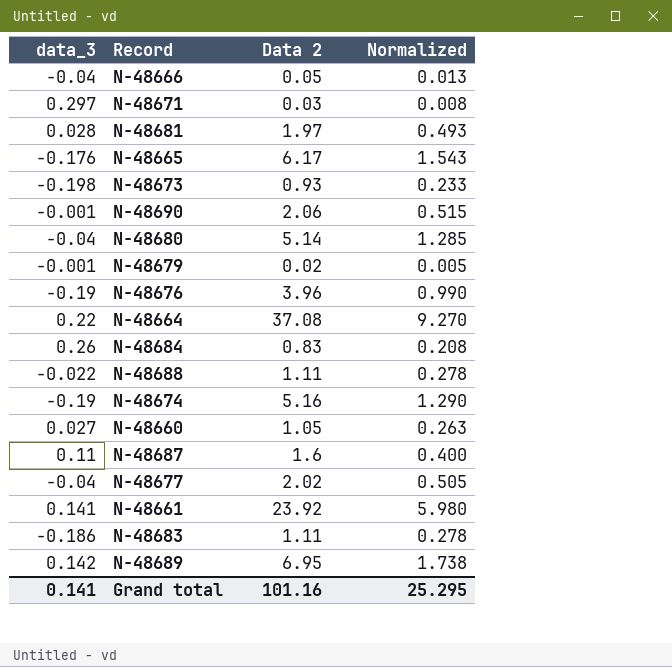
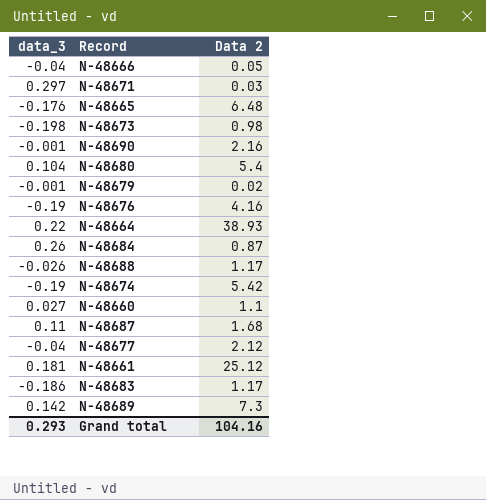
column Normalized | formula: [Data 2] * 0.25 -> none
row N-48681: 0.028 | 1.97 | 0.493 -> none
N-48665 | Data 2: 6.17 -> 6.48
N-48673 | Data 2: 0.93 -> 0.98
N-48690 | Data 2: 2.06 -> 2.16
N-48680 | data_3: -0.04 -> 0.104
N-48680 | Data 2: 5.14 -> 5.4
N-48676 | Data 2: 3.96 -> 4.16
N-48664 | Data 2: 37.08 -> 38.93
N-48684 | Data 2: 0.83 -> 0.87
N-48688 | data_3: -0.022 -> -0.026
N-48688 | Data 2: 1.11 -> 1.17
N-48674 | Data 2: 5.16 -> 5.42
N-48660 | Data 2: 1.05 -> 1.1
N-48687 | Data 2: 1.6 -> 1.68
N-48677 | Data 2: 2.02 -> 2.12
N-48661 | data_3: 0.141 -> 0.181
N-48661 | Data 2: 23.92 -> 25.12
N-48683 | Data 2: 1.11 -> 1.17
N-48689 | Data 2: 6.95 -> 7.3
Grand total | data_3: 0.141 -> 0.293
Grand total | Data 2: 101.16 -> 104.16

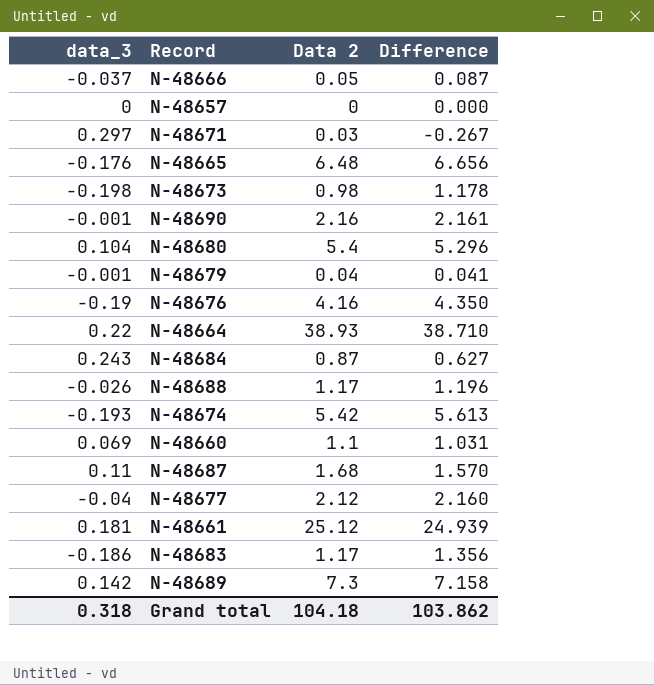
column Difference | formula: none -> [Data 2] - [data_3]
N-48666 | data_3: -0.04 -> -0.037
row N-48657: none -> 0 | 0 | 0.000
N-48679 | Data 2: 0.02 -> 0.04
N-48684 | data_3: 0.26 -> 0.243
N-48674 | data_3: -0.19 -> -0.193
N-48660 | data_3: 0.027 -> 0.069
Grand total | data_3: 0.293 -> 0.318
Grand total | Data 2: 104.16 -> 104.18

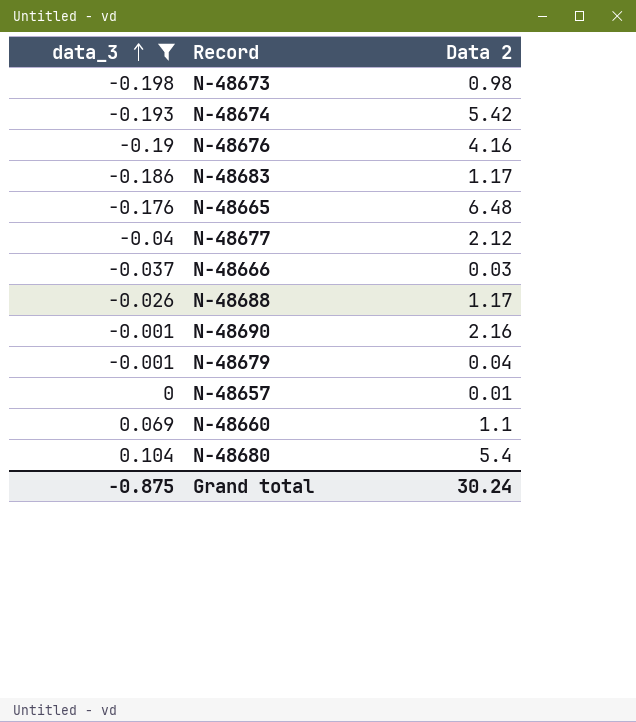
filter: none -> data_3 <= 0.104
row order: none -> data_3 ascending
column Difference | formula: [Data 2] - [data_3] -> none
N-48666 | Data 2: 0.05 -> 0.03
N-48657 | Data 2: 0 -> 0.01
Grand total | data_3: 0.318 -> -0.875
Grand total | Data 2: 104.18 -> 30.24

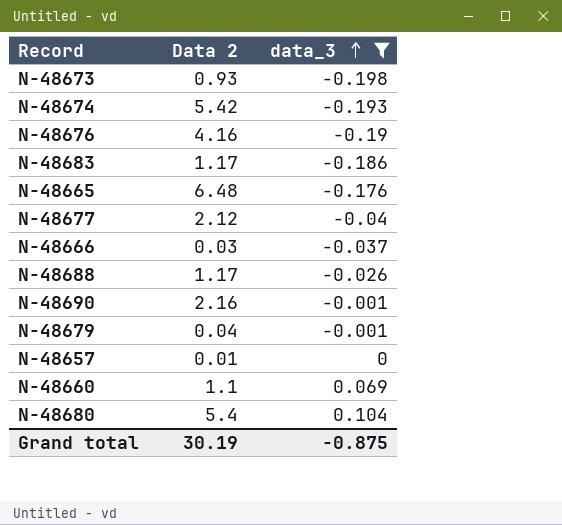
column data_3 | position: 1 -> 3
N-48673 | Data 2: 0.98 -> 0.93
Grand total | Data 2: 30.24 -> 30.19

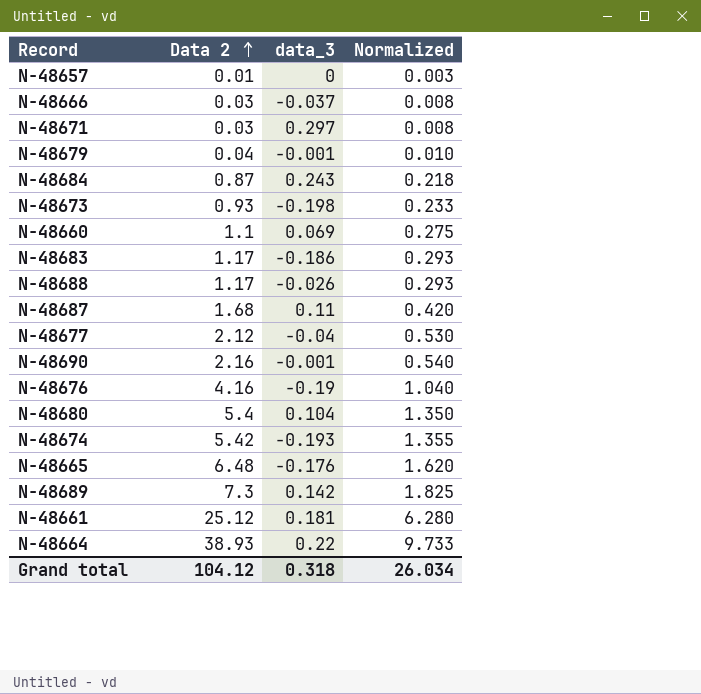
filter: data_3 <= 0.104 -> none
row order: data_3 ascending -> Data 2 ascending
column Normalized | formula: none -> [Data 2] * 0.25
Grand total | Data 2: 30.19 -> 104.12
Grand total | data_3: -0.875 -> 0.318

